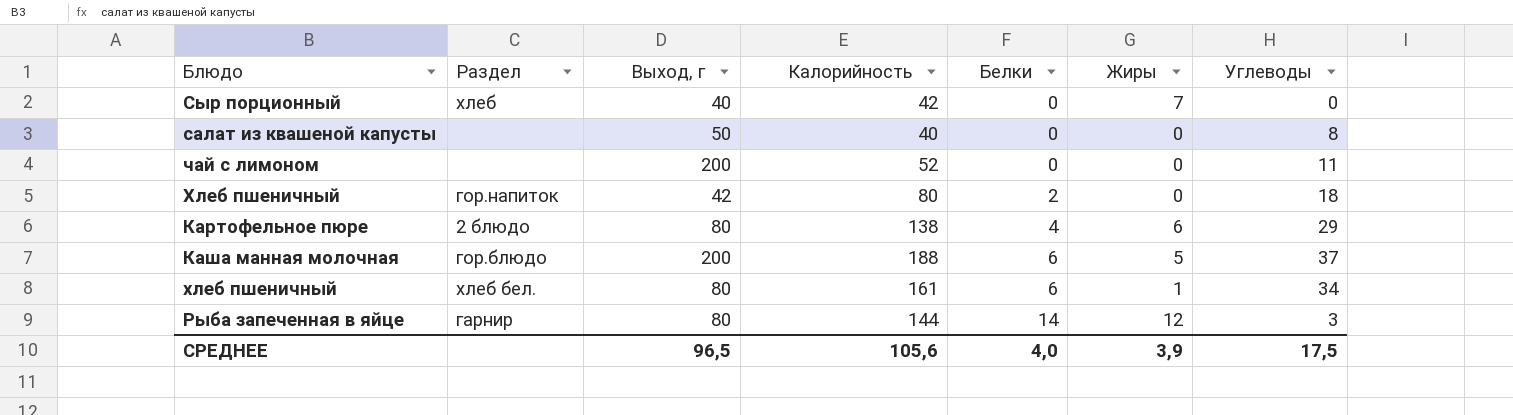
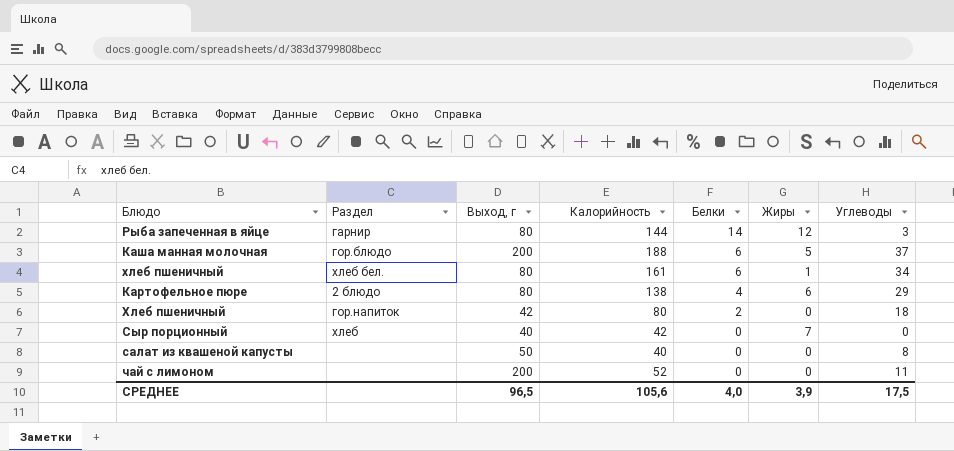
row order: Белки ascending -> Белки descending

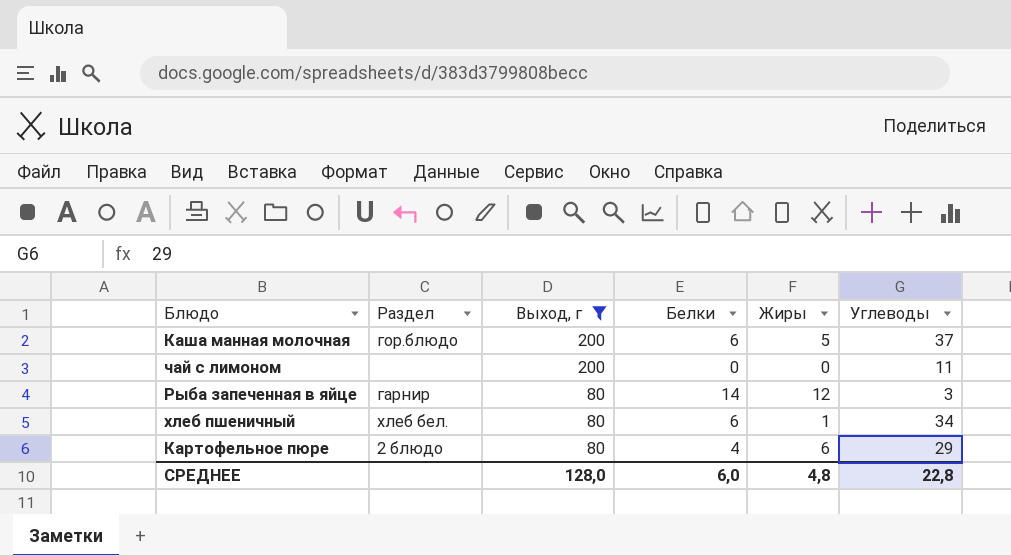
filter: none -> Выход, г >= 80
row order: Белки descending -> Выход, г descending
column Калорийность | position: 4 -> none
СРЕДНЕЕ | Выход, г: 96,5 -> 128,0
СРЕДНЕЕ | Белки: 4,0 -> 6,0
СРЕДНЕЕ | Жиры: 3,9 -> 4,8
СРЕДНЕЕ | Углеводы: 17,5 -> 22,8

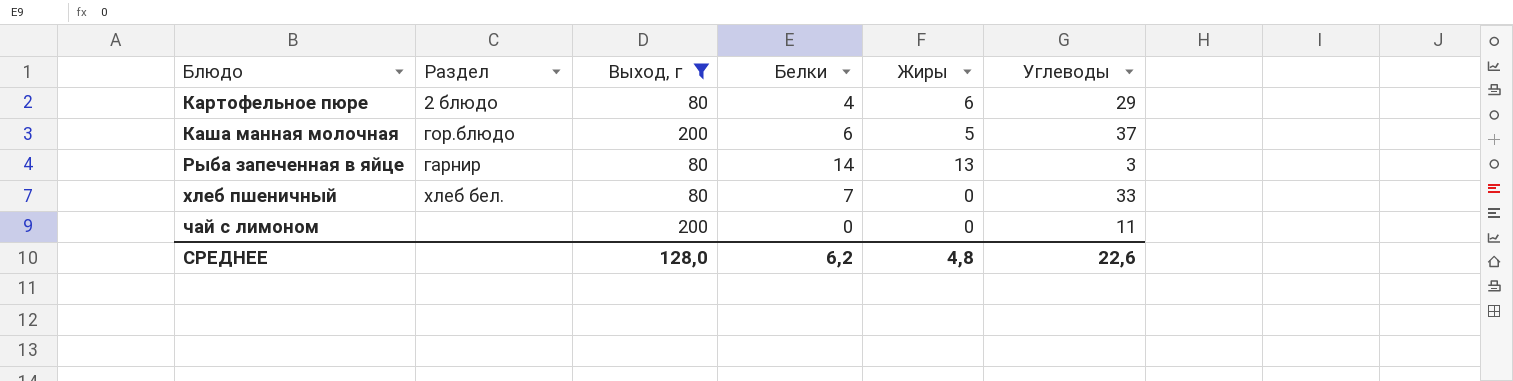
row order: Выход, г descending -> Блюдо ascending
Рыба запеченная в яйце | Жиры: 12 -> 13
хлеб пшеничный | Белки: 6 -> 7
хлеб пшеничный | Жиры: 1 -> 0
хлеб пшеничный | Углеводы: 34 -> 33
СРЕДНЕЕ | Белки: 6,0 -> 6,2
СРЕДНЕЕ | Углеводы: 22,8 -> 22,6

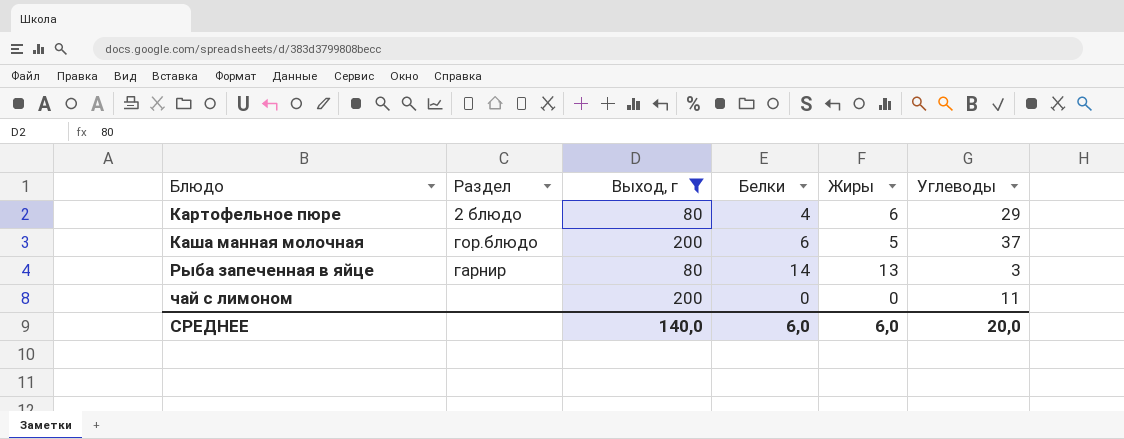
row хлеб пшеничный: хлеб бел. | 80 | 7 | 0 | 33 -> none
СРЕДНЕЕ | Выход, г: 128,0 -> 140,0
СРЕДНЕЕ | Белки: 6,2 -> 6,0
СРЕДНЕЕ | Жиры: 4,8 -> 6,0
СРЕДНЕЕ | Углеводы: 22,6 -> 20,0

